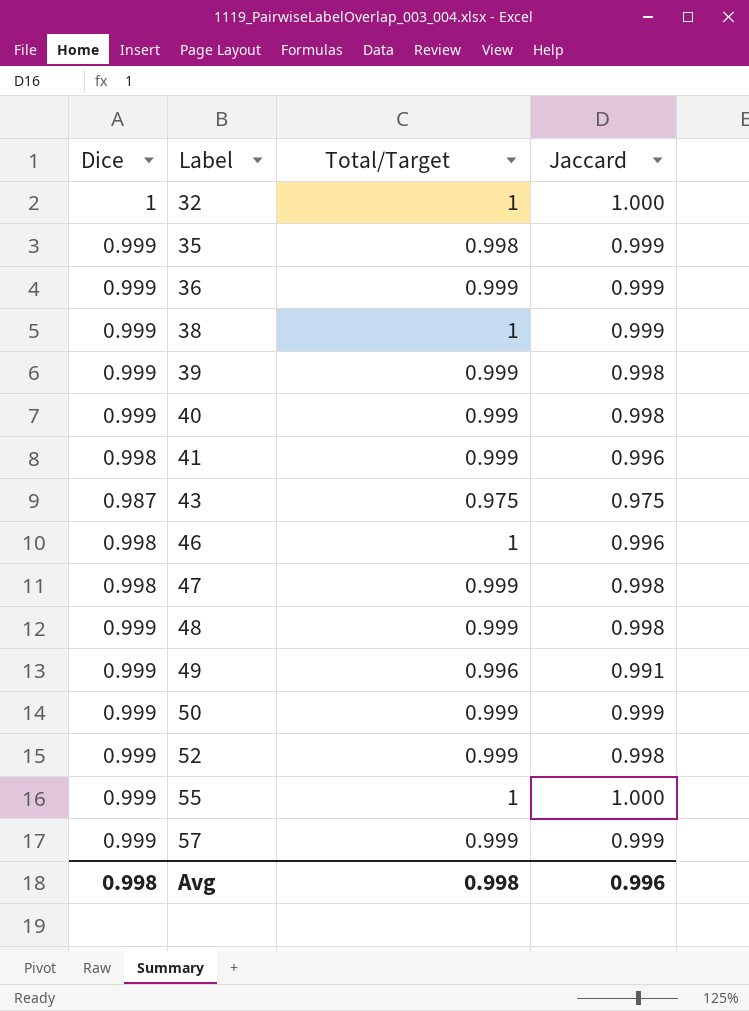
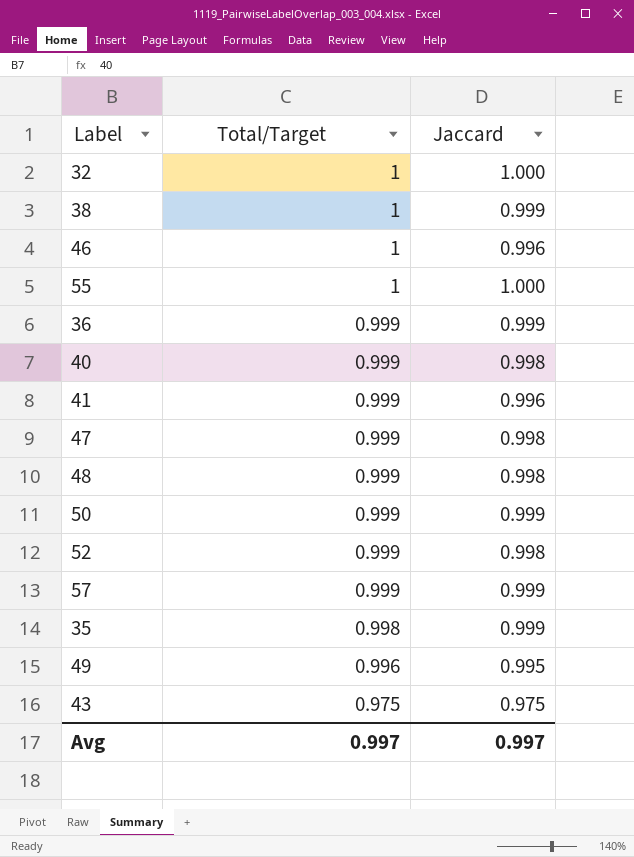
row order: Label ascending -> Total/Target descending
column Dice | position: 1 -> none
row 39: 0.999 | 0.999 | 0.998 -> none
49 | Jaccard: 0.991 -> 0.995
Avg | Total/Target: 0.998 -> 0.997
Avg | Jaccard: 0.996 -> 0.997

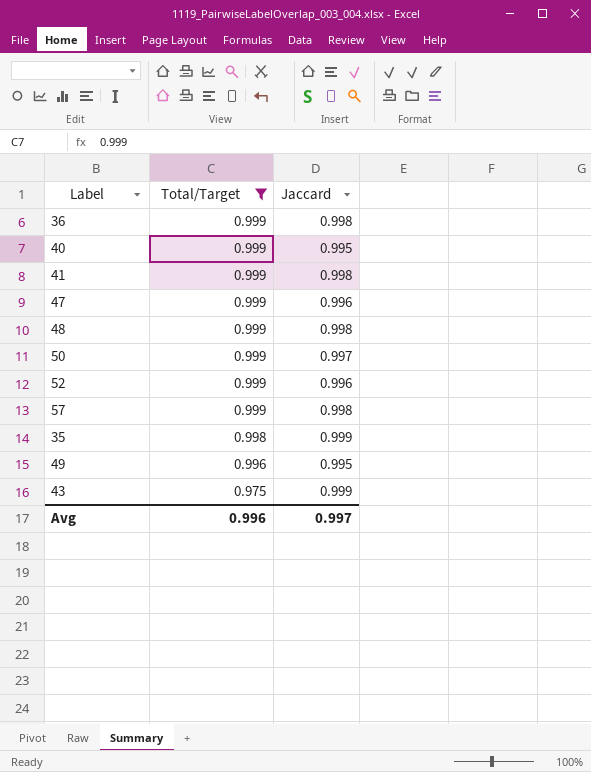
filter: none -> Total/Target != 1
36 | Jaccard: 0.999 -> 0.998
40 | Jaccard: 0.998 -> 0.995
41 | Jaccard: 0.996 -> 0.998
47 | Jaccard: 0.998 -> 0.996
50 | Jaccard: 0.999 -> 0.997
52 | Jaccard: 0.998 -> 0.996
57 | Jaccard: 0.999 -> 0.998
43 | Jaccard: 0.975 -> 0.999
Avg | Total/Target: 0.997 -> 0.996

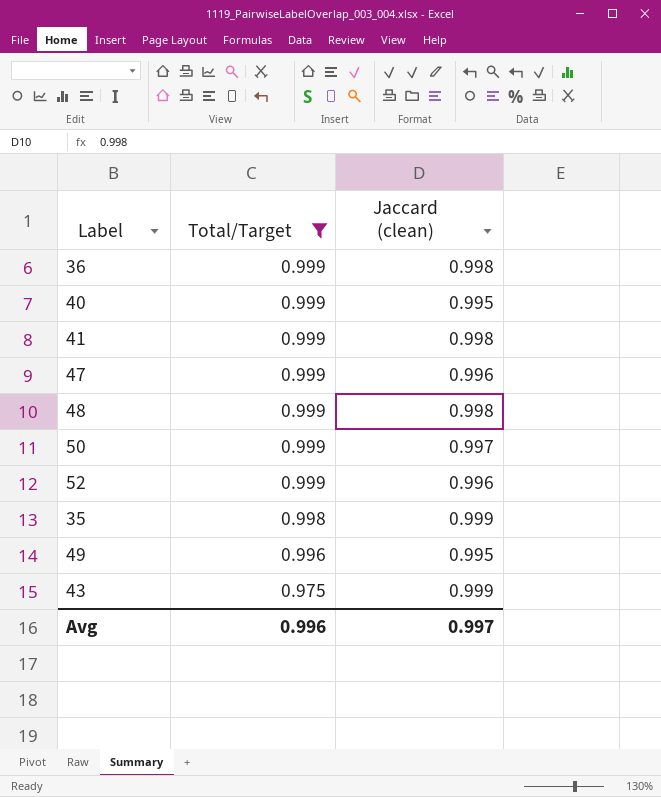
column name: Jaccard -> Jaccard (clean)
row 57: 0.999 | 0.998 -> none

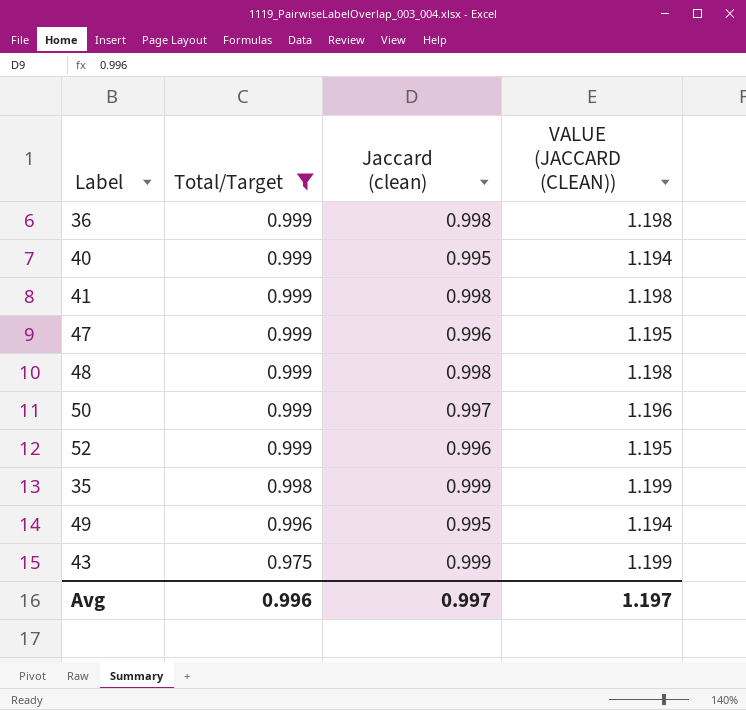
column VALUE (JACCARD (CLEAN)) | formula: none -> [Jaccard (clean)] * 1.2

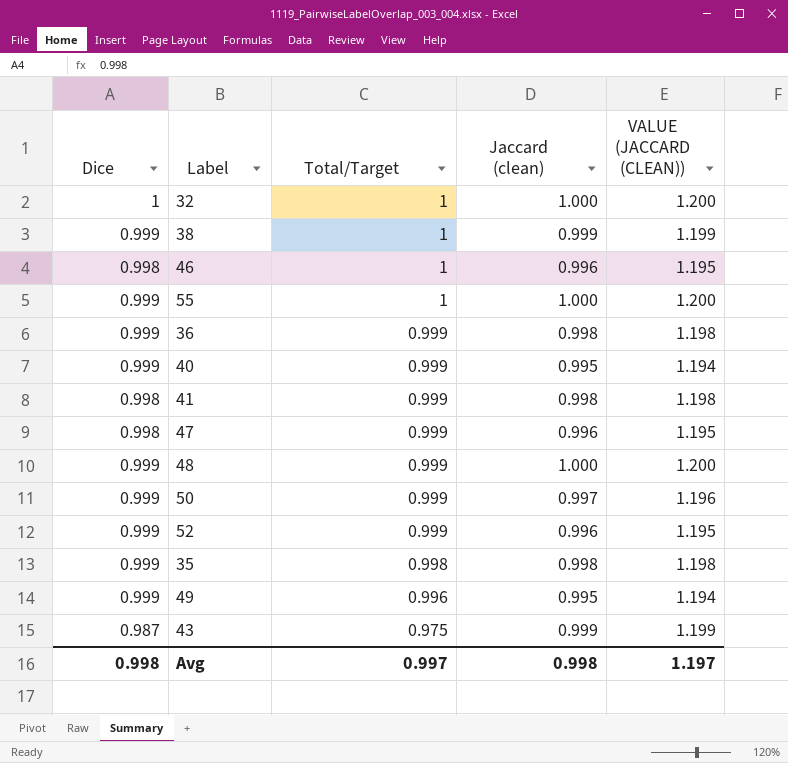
filter: Total/Target != 1 -> none
column Dice | position: none -> 1
48 | Jaccard (clean): 0.998 -> 1.000
48 | VALUE (JACCARD (CLEAN)): 1.198 -> 1.200
35 | Jaccard (clean): 0.999 -> 0.998
35 | VALUE (JACCARD (CLEAN)): 1.199 -> 1.198
Avg | Total/Target: 0.996 -> 0.997
Avg | Jaccard (clean): 0.997 -> 0.998

